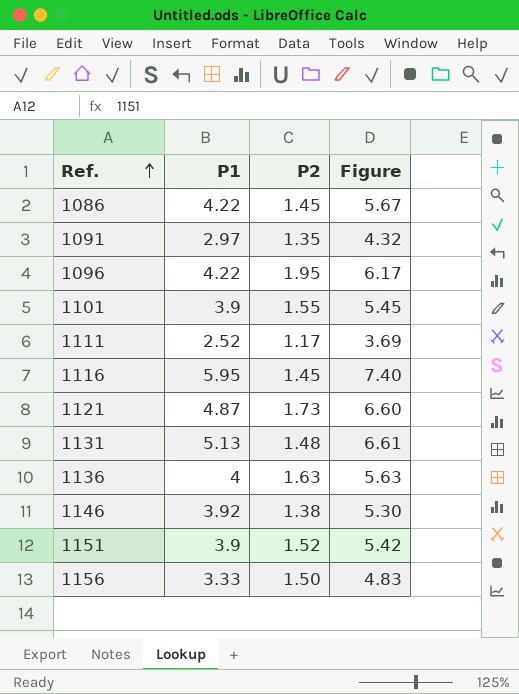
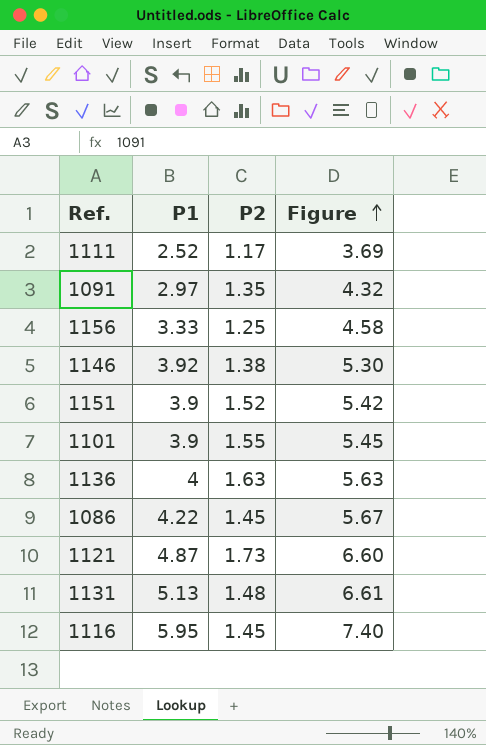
row order: Ref. ascending -> Figure ascending
row 1096: 4.22 | 1.95 | 6.17 -> none
1156 | P2: 1.50 -> 1.25
1156 | Figure: 4.83 -> 4.58

